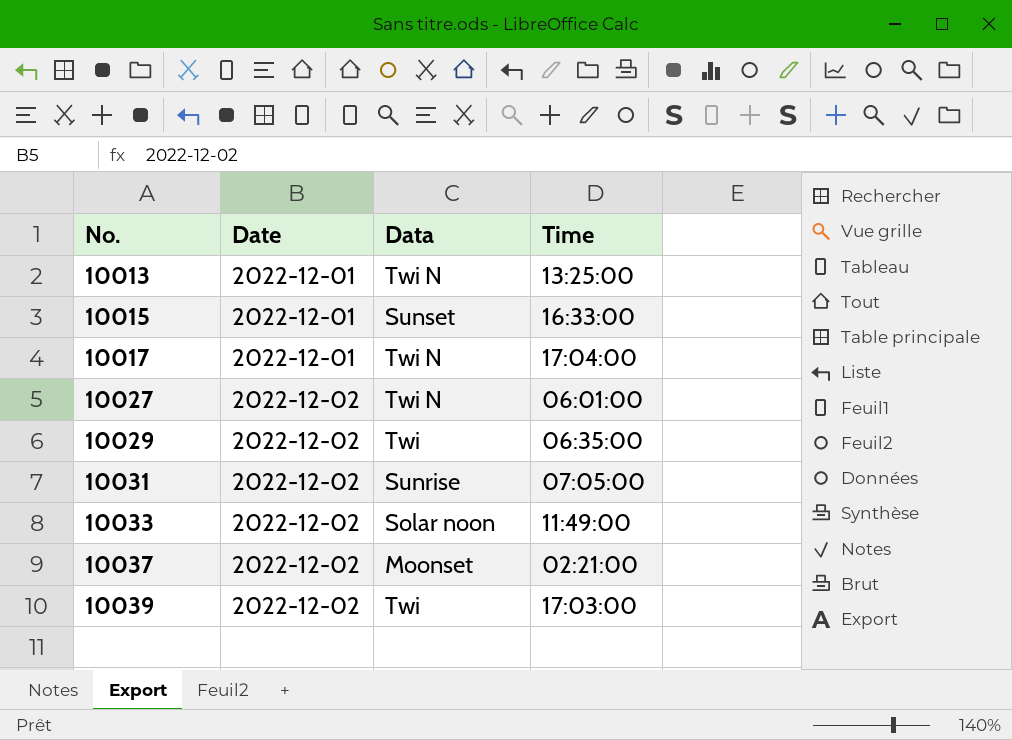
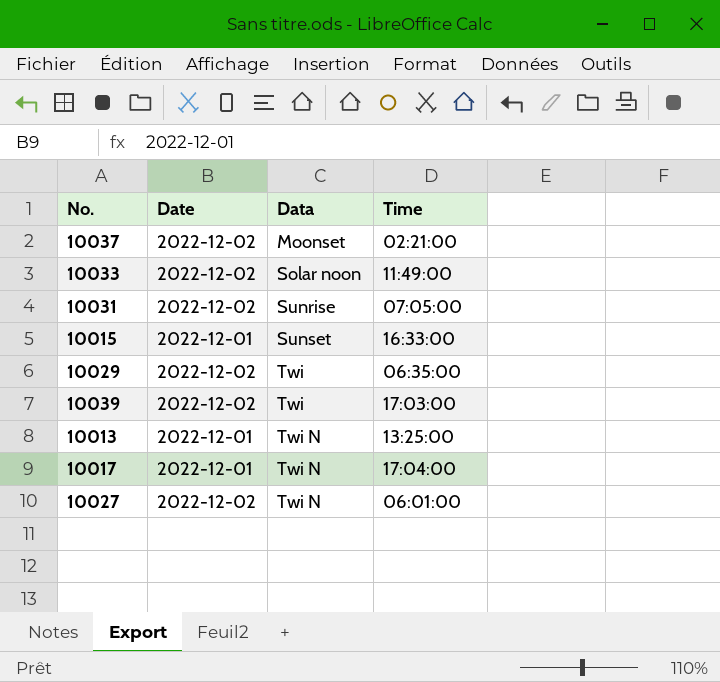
row order: No. ascending -> Data ascending

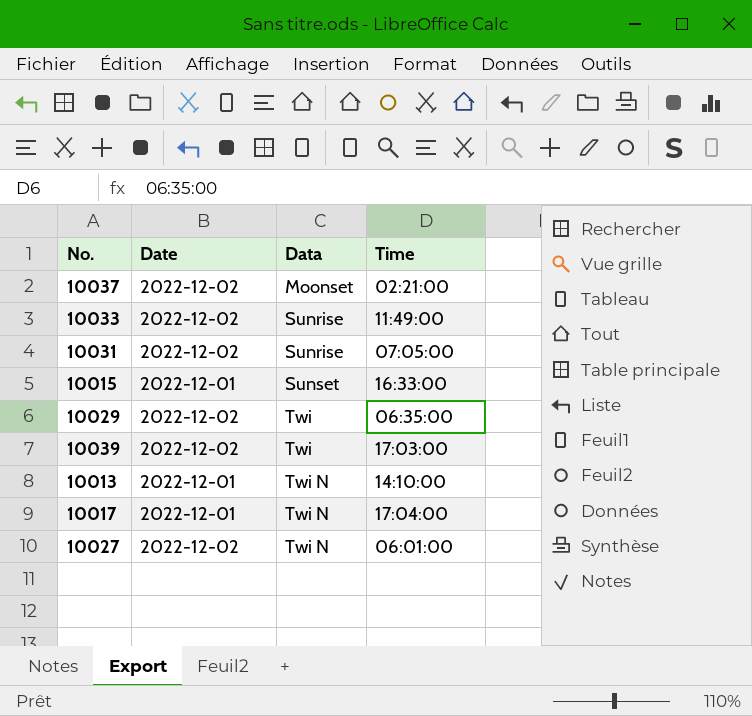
10033 | Data: Solar noon -> Sunrise
10013 | Time: 13:25:00 -> 14:10:00

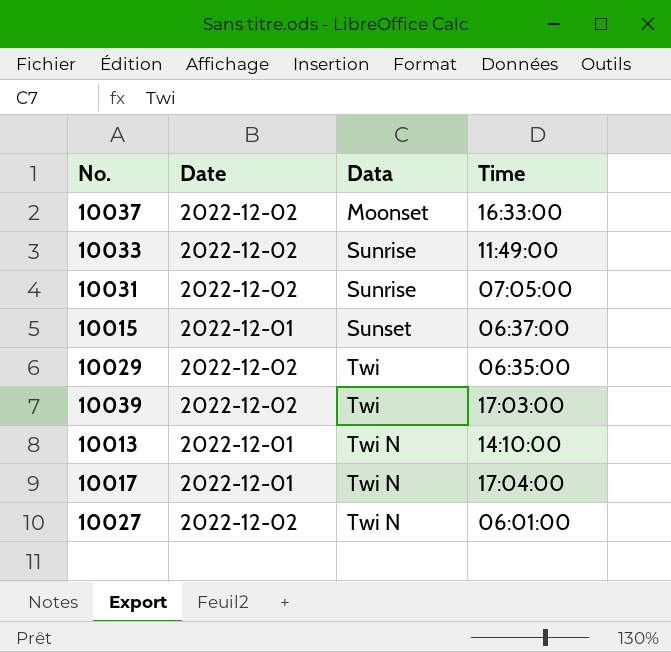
10037 | Time: 02:21:00 -> 16:33:00
10015 | Time: 16:33:00 -> 06:37:00

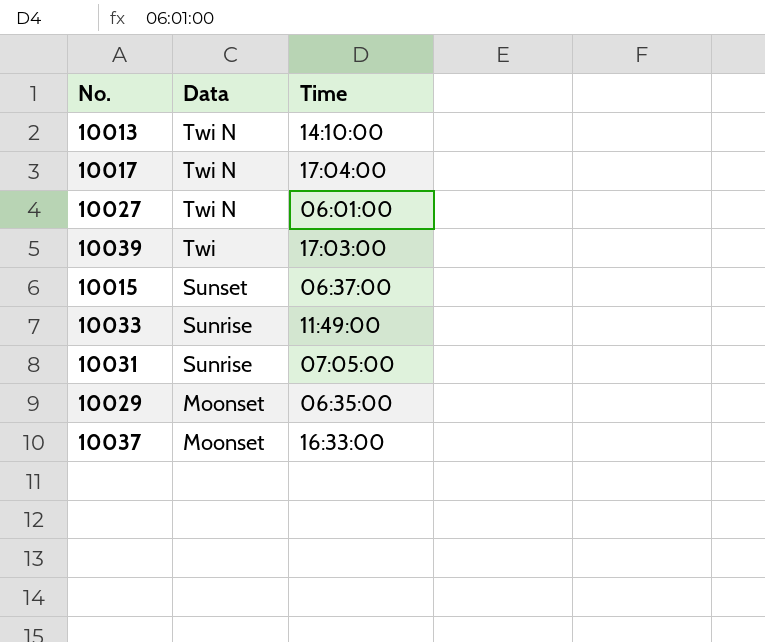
row order: Data ascending -> Data descending
column Date | position: 2 -> none
10029 | Data: Twi -> Moonset

